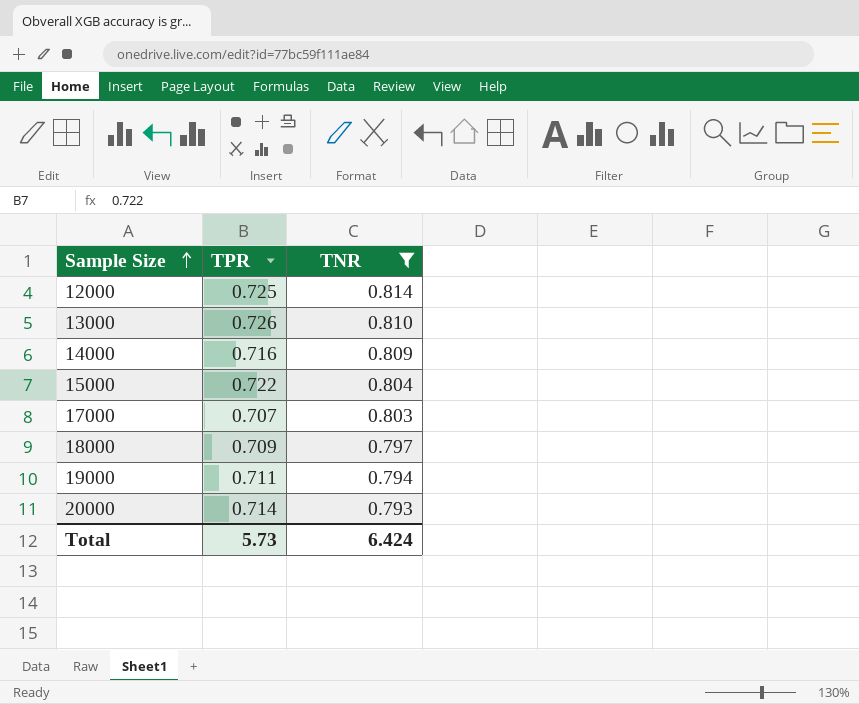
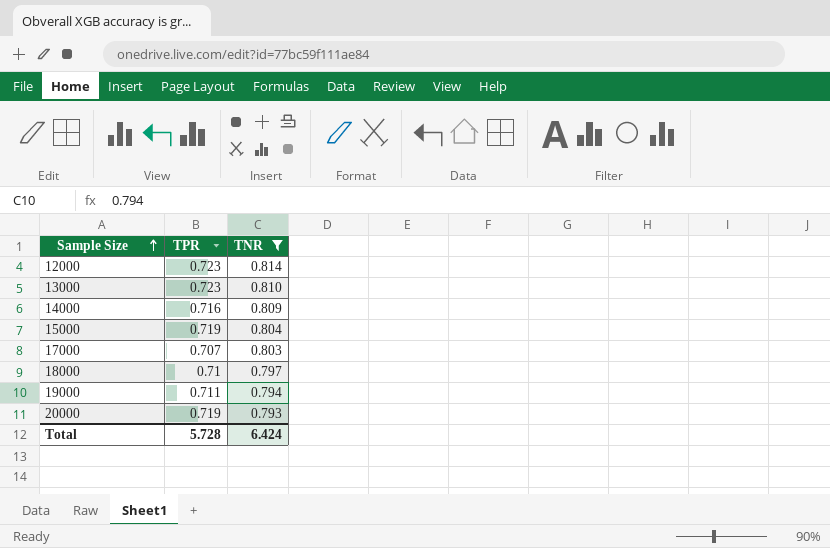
12000 | TPR: 0.725 -> 0.723
13000 | TPR: 0.726 -> 0.723
15000 | TPR: 0.722 -> 0.719
18000 | TPR: 0.709 -> 0.71
20000 | TPR: 0.714 -> 0.719
Total | TPR: 5.73 -> 5.728

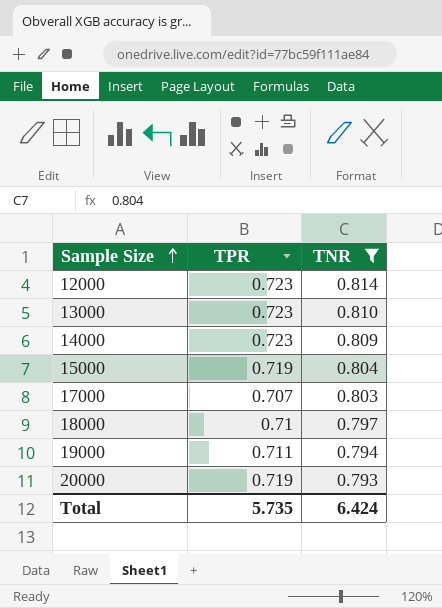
14000 | TPR: 0.716 -> 0.723
Total | TPR: 5.728 -> 5.735

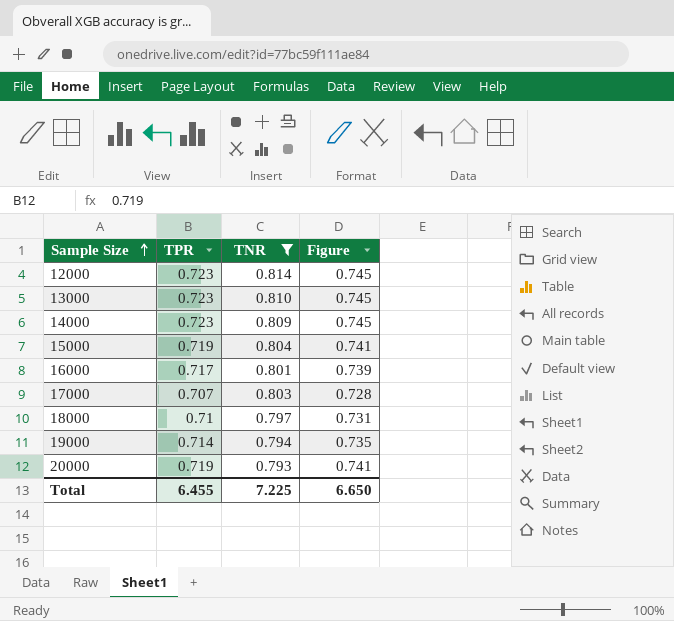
column Figure | formula: none -> [TPR] * 1.03
row 16000: none -> 0.717 | 0.801 | 0.739
19000 | TPR: 0.711 -> 0.714
Total | TPR: 5.735 -> 6.455
Total | TNR: 6.424 -> 7.225

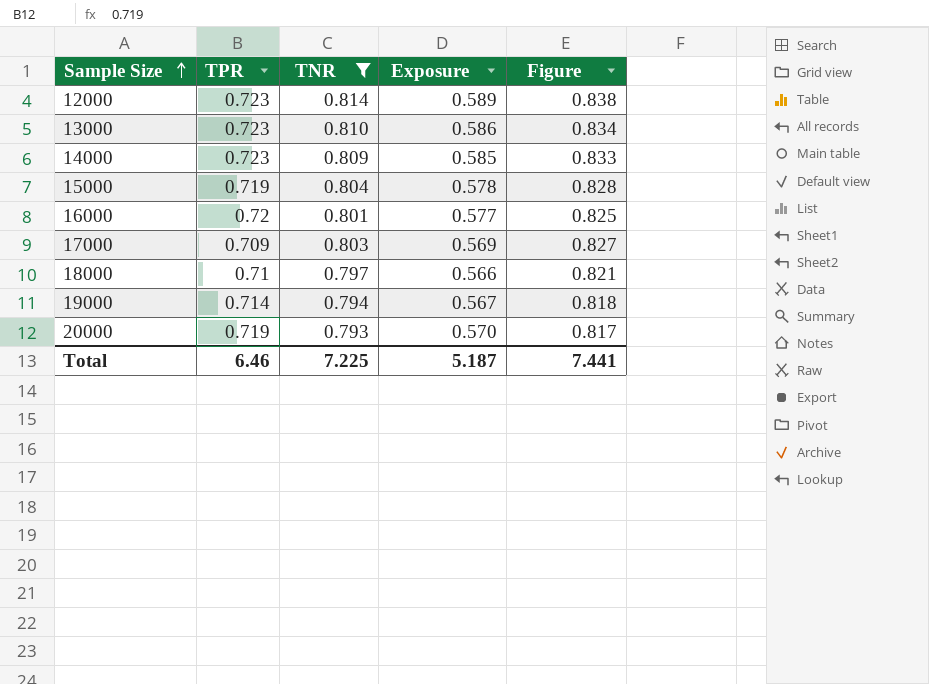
column Exposure | formula: none -> [TPR] * [TNR]
column Figure | formula: [TPR] * 1.03 -> [TNR] * 1.03
16000 | TPR: 0.717 -> 0.72
17000 | TPR: 0.707 -> 0.709
Total | TPR: 6.455 -> 6.46
Total | Figure: 6.650 -> 7.441

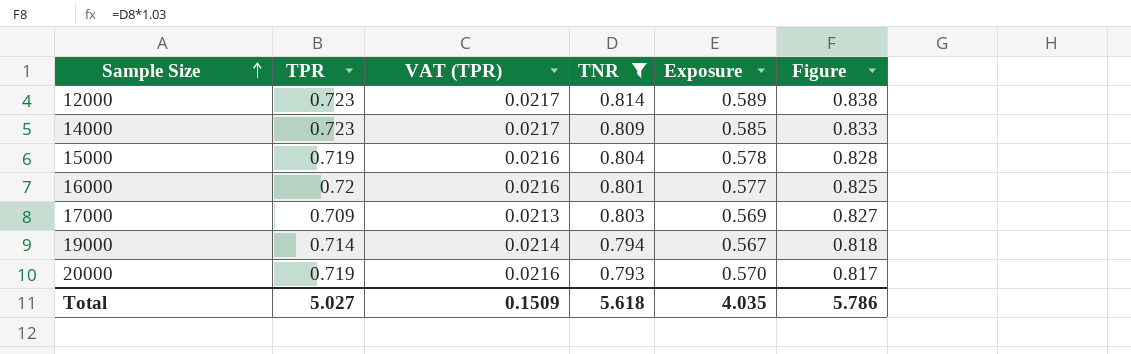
column VAT (TPR) | formula: none -> [TPR] * 0.03
row 13000: 0.723 | 0.810 | 0.586 | 0.834 -> none
row 18000: 0.71 | 0.797 | 0.566 | 0.821 -> none
Total | TPR: 6.46 -> 5.027
Total | TNR: 7.225 -> 5.618
Total | Exposure: 5.187 -> 4.035
Total | Figure: 7.441 -> 5.786

